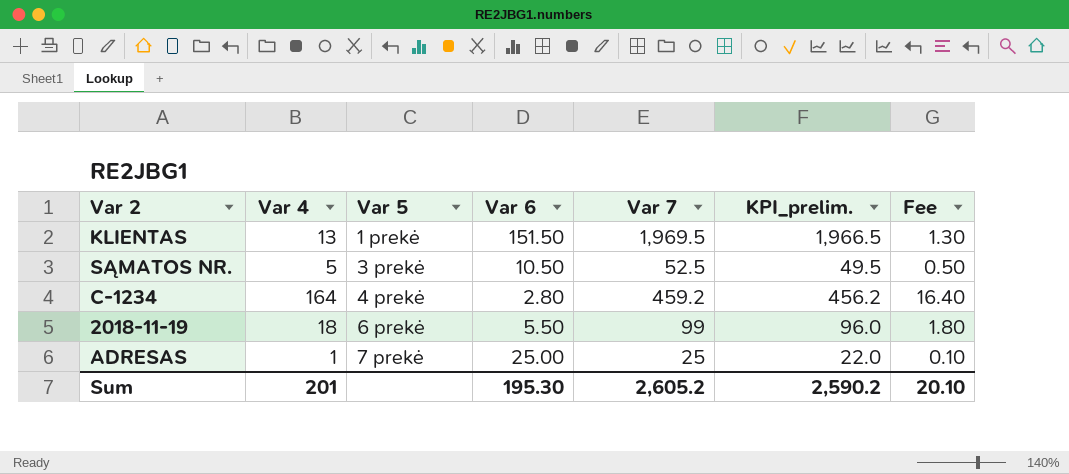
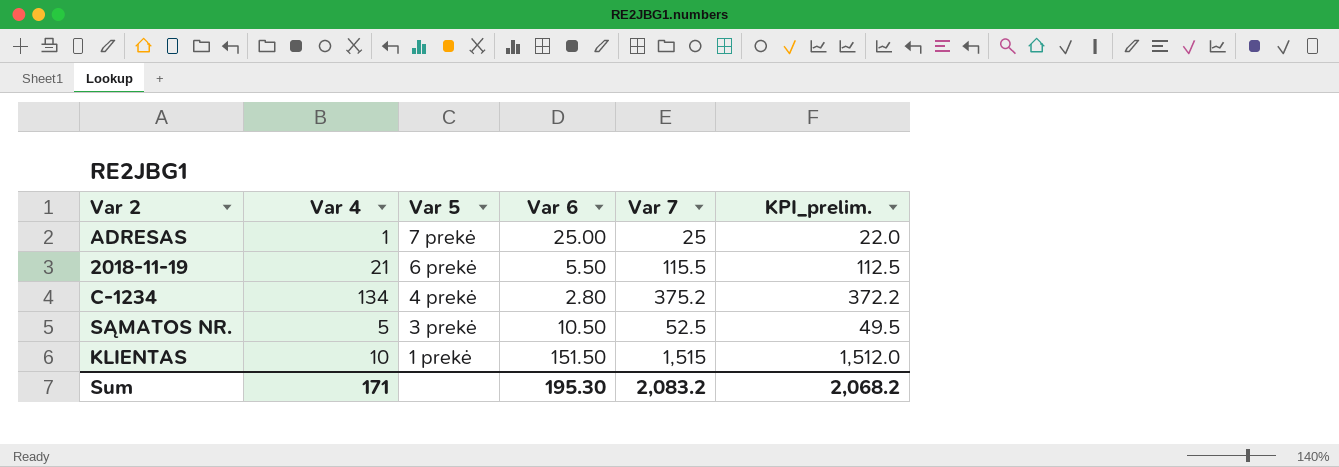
row order: Var 5 ascending -> Var 5 descending
column Fee | formula: [Var 4] * 0.1 -> none
2018-11-19 | Var 4: 18 -> 21
2018-11-19 | Var 7: 99 -> 115.5
2018-11-19 | KPI_prelim.: 96.0 -> 112.5
C-1234 | Var 4: 164 -> 134
C-1234 | Var 7: 459.2 -> 375.2
C-1234 | KPI_prelim.: 456.2 -> 372.2
KLIENTAS | Var 4: 13 -> 10
KLIENTAS | Var 7: 1,969.5 -> 1,515
KLIENTAS | KPI_prelim.: 1,966.5 -> 1,512.0
Sum | Var 4: 201 -> 171
Sum | Var 7: 2,605.2 -> 2,083.2
Sum | KPI_prelim.: 2,590.2 -> 2,068.2

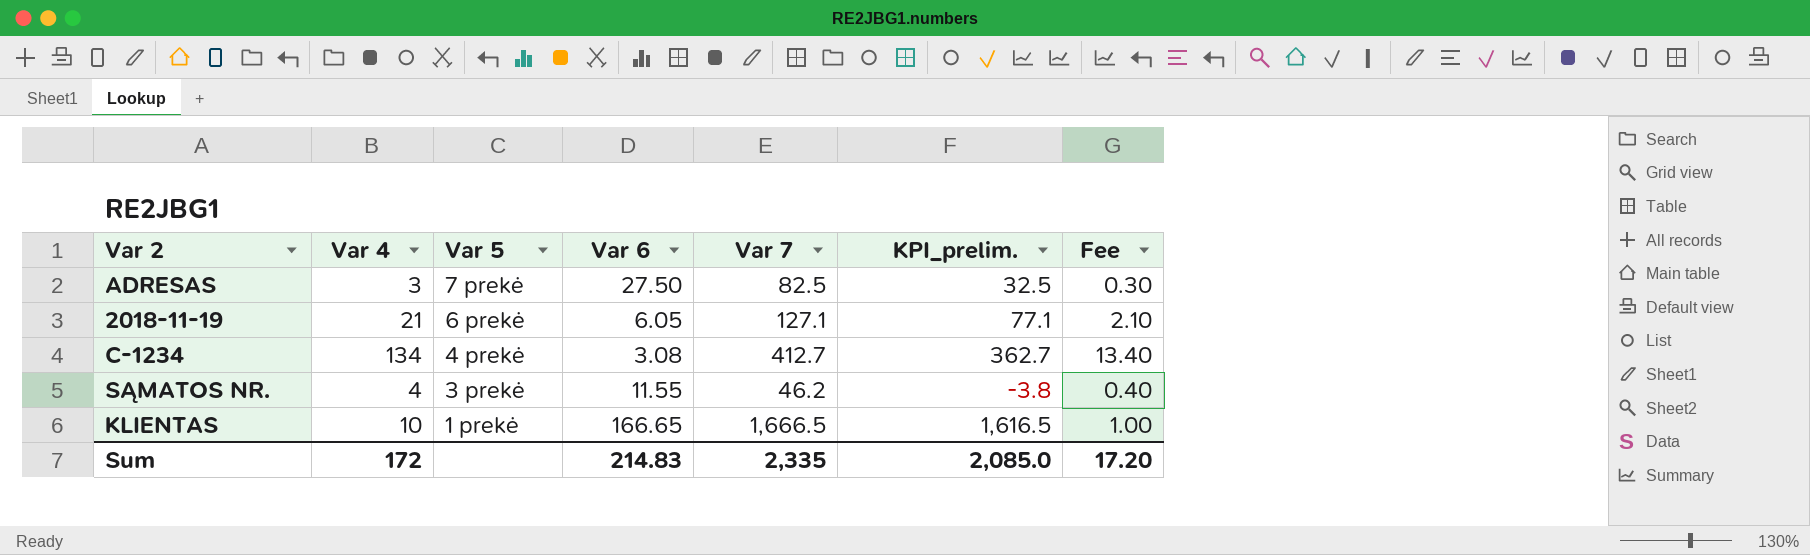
column KPI_prelim. | formula: [Var 7] - 3 -> [Var 7] - 50
column Fee | formula: none -> [Var 4] * 0.1
ADRESAS | Var 4: 1 -> 3
ADRESAS | Var 6: 25.00 -> 27.50
ADRESAS | Var 7: 25 -> 82.5
2018-11-19 | Var 6: 5.50 -> 6.05
2018-11-19 | Var 7: 115.5 -> 127.1
C-1234 | Var 6: 2.80 -> 3.08
C-1234 | Var 7: 375.2 -> 412.7
SĄMATOS NR. | Var 4: 5 -> 4
SĄMATOS NR. | Var 6: 10.50 -> 11.55
SĄMATOS NR. | Var 7: 52.5 -> 46.2
KLIENTAS | Var 6: 151.50 -> 166.65
KLIENTAS | Var 7: 1,515 -> 1,666.5
Sum | Var 4: 171 -> 172
Sum | Var 6: 195.30 -> 214.83
Sum | Var 7: 2,083.2 -> 2,335
Sum | KPI_prelim.: 2,068.2 -> 2,085.0

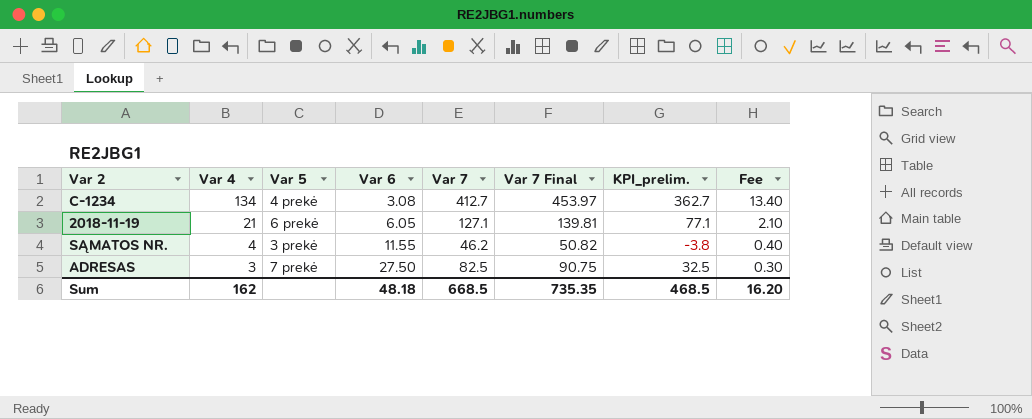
row order: Var 5 descending -> Var 4 descending
column Var 7 Final | formula: none -> [Var 7] * 1.1
row KLIENTAS: 10 | 1 prekė | 166.65 | 1,666.5 | 1,616.5 | 1.00 -> none
Sum | Var 4: 172 -> 162
Sum | Var 6: 214.83 -> 48.18
Sum | Var 7: 2,335 -> 668.5
Sum | KPI_prelim.: 2,085.0 -> 468.5
Sum | Fee: 17.20 -> 16.20

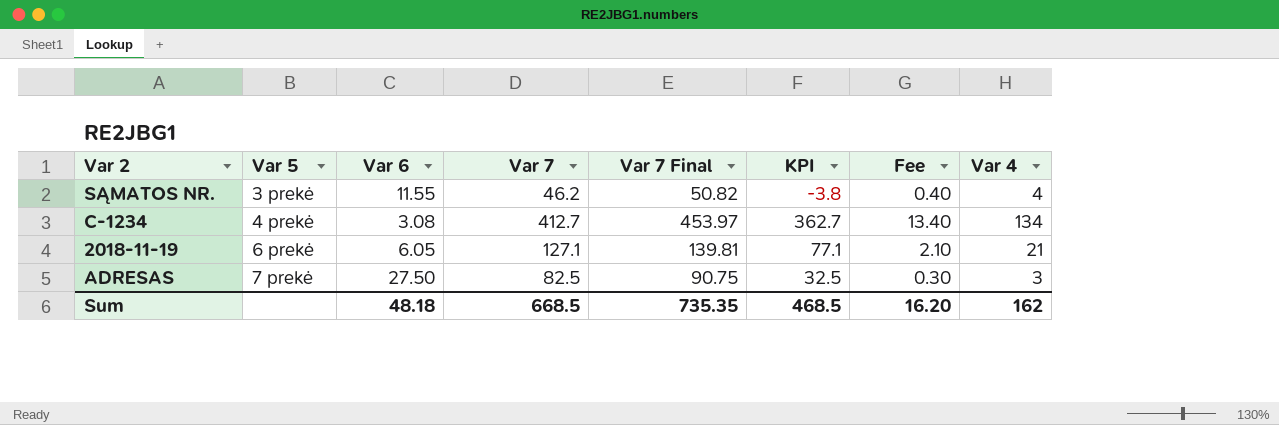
row order: Var 4 descending -> Var 5 ascending
column name: KPI_prelim. -> KPI
column Var 4 | position: 2 -> 8

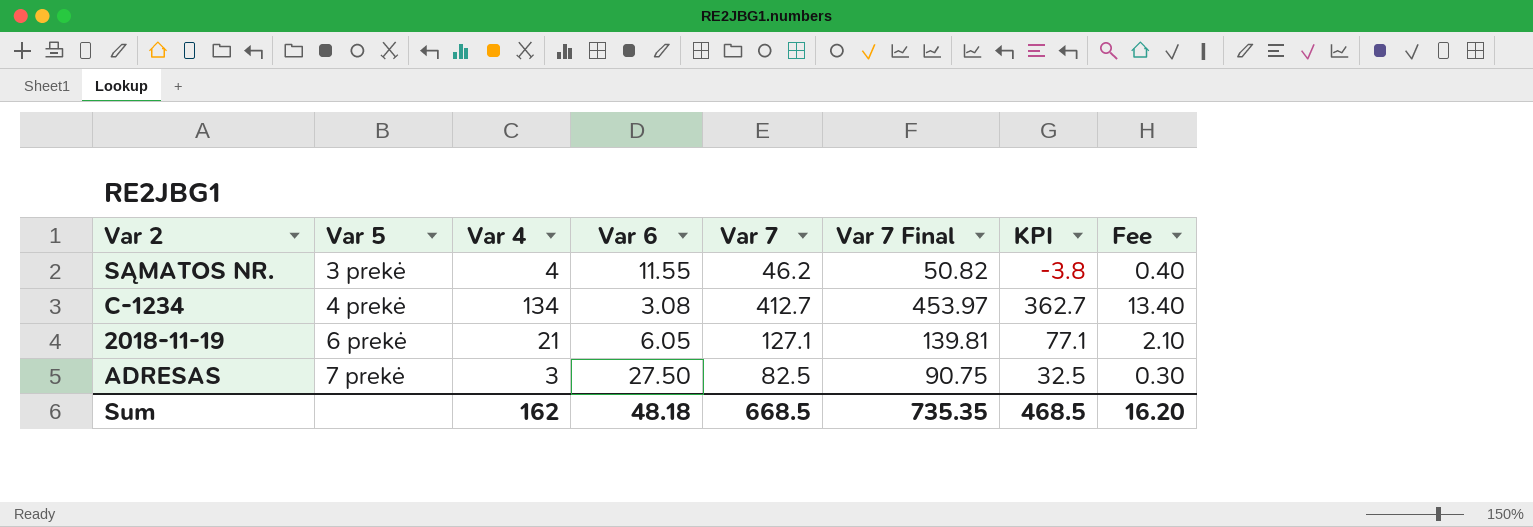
column Var 4 | position: 8 -> 3

